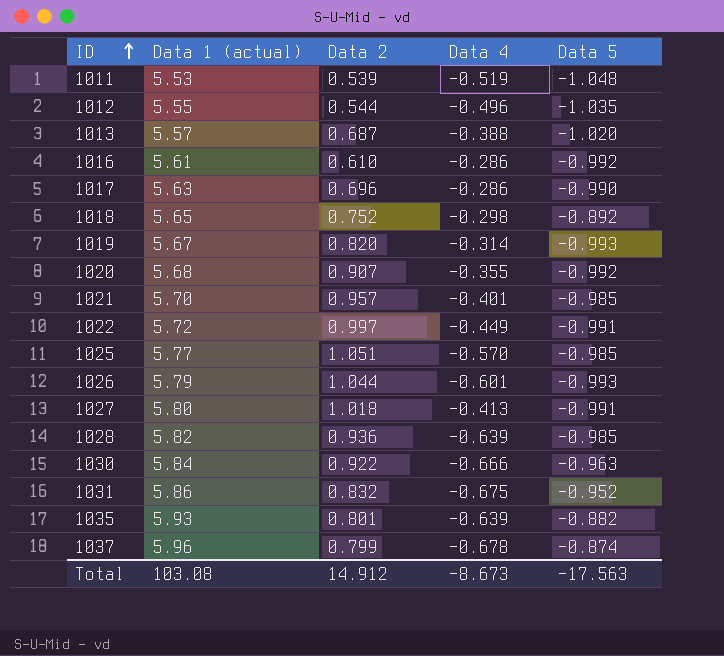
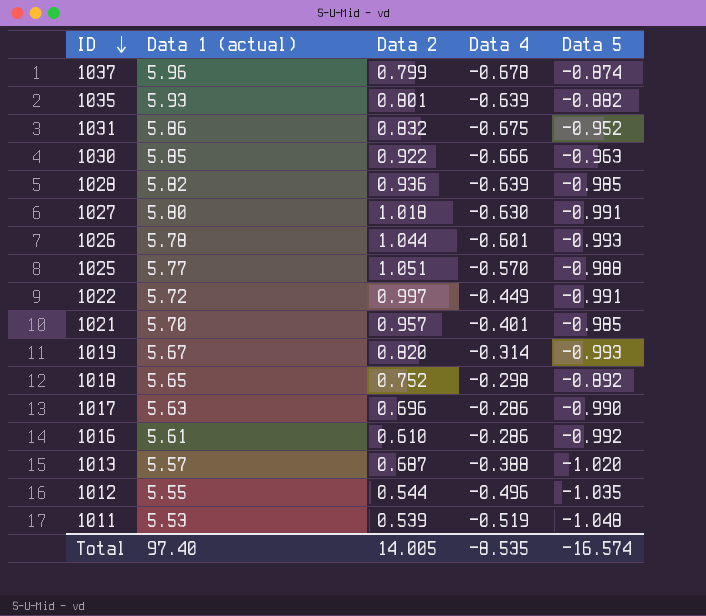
row order: ID ascending -> ID descending
row 1020: 5.68 | 0.907 | -0.355 | -0.992 -> none
1030 | Data 1 (actual): 5.84 -> 5.85
1027 | Data 4: -0.413 -> -0.630
1026 | Data 1 (actual): 5.79 -> 5.78
1025 | Data 5: -0.985 -> -0.988
Total | Data 1 (actual): 103.08 -> 97.40
Total | Data 2: 14.912 -> 14.005
Total | Data 4: -8.673 -> -8.535
Total | Data 5: -17.563 -> -16.574

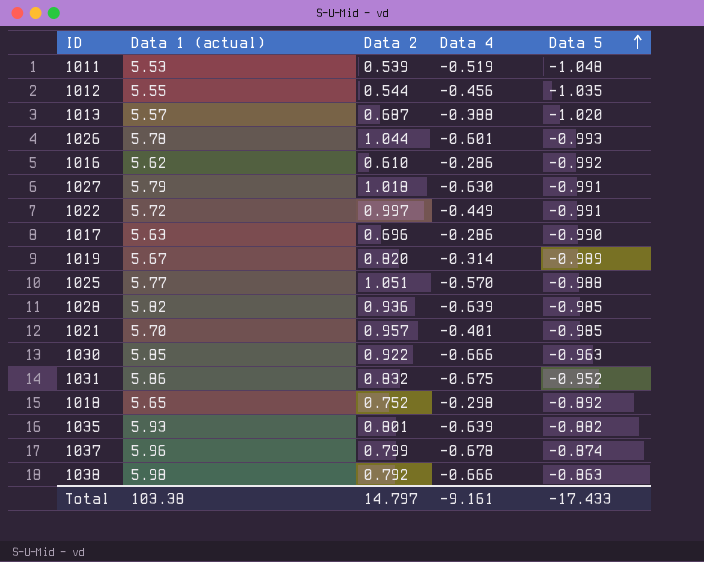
row order: ID descending -> Data 5 ascending
1012 | Data 4: -0.496 -> -0.456
1016 | Data 1 (actual): 5.61 -> 5.62
1027 | Data 1 (actual): 5.80 -> 5.79
1019 | Data 5: -0.993 -> -0.989
row 1038: none -> 5.98 | 0.792 | -0.666 | -0.863
Total | Data 1 (actual): 97.40 -> 103.38
Total | Data 2: 14.005 -> 14.797
Total | Data 4: -8.535 -> -9.161
Total | Data 5: -16.574 -> -17.433

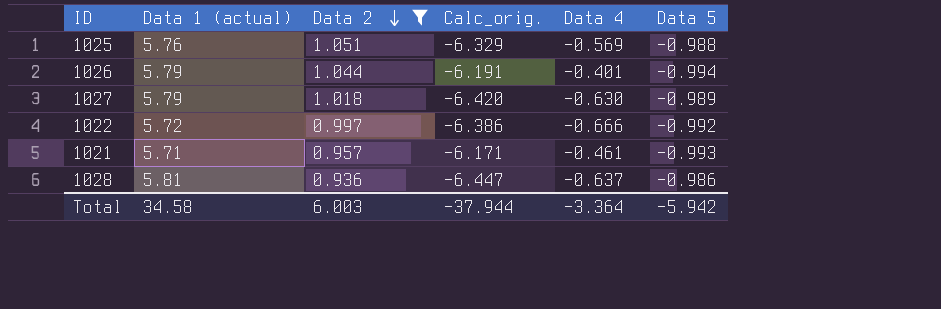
filter: none -> Data 2 >= 0.936
row order: Data 5 ascending -> Data 2 descending
column Calc_orig. | formula: none -> [Data 4] - [Data 1 (actual)]
1025 | Data 1 (actual): 5.77 -> 5.76
1025 | Data 4: -0.570 -> -0.569
1026 | Data 1 (actual): 5.78 -> 5.79
1026 | Data 4: -0.601 -> -0.401
1026 | Data 5: -0.993 -> -0.994
1027 | Data 5: -0.991 -> -0.989
1022 | Data 4: -0.449 -> -0.666
1022 | Data 5: -0.991 -> -0.992
1021 | Data 1 (actual): 5.70 -> 5.71
1021 | Data 4: -0.401 -> -0.461
1021 | Data 5: -0.985 -> -0.993
1028 | Data 1 (actual): 5.82 -> 5.81
1028 | Data 4: -0.639 -> -0.637
1028 | Data 5: -0.985 -> -0.986
Total | Data 1 (actual): 103.38 -> 34.58
Total | Data 2: 14.797 -> 6.003
Total | Data 4: -9.161 -> -3.364
Total | Data 5: -17.433 -> -5.942

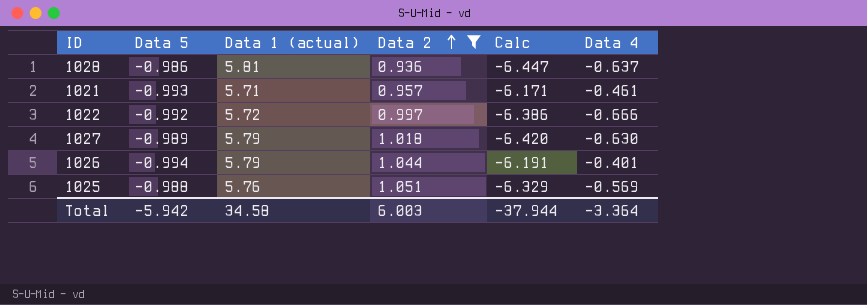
row order: Data 2 descending -> Data 2 ascending
column Data 5 | position: 6 -> 2
column name: Calc_orig. -> Calc

